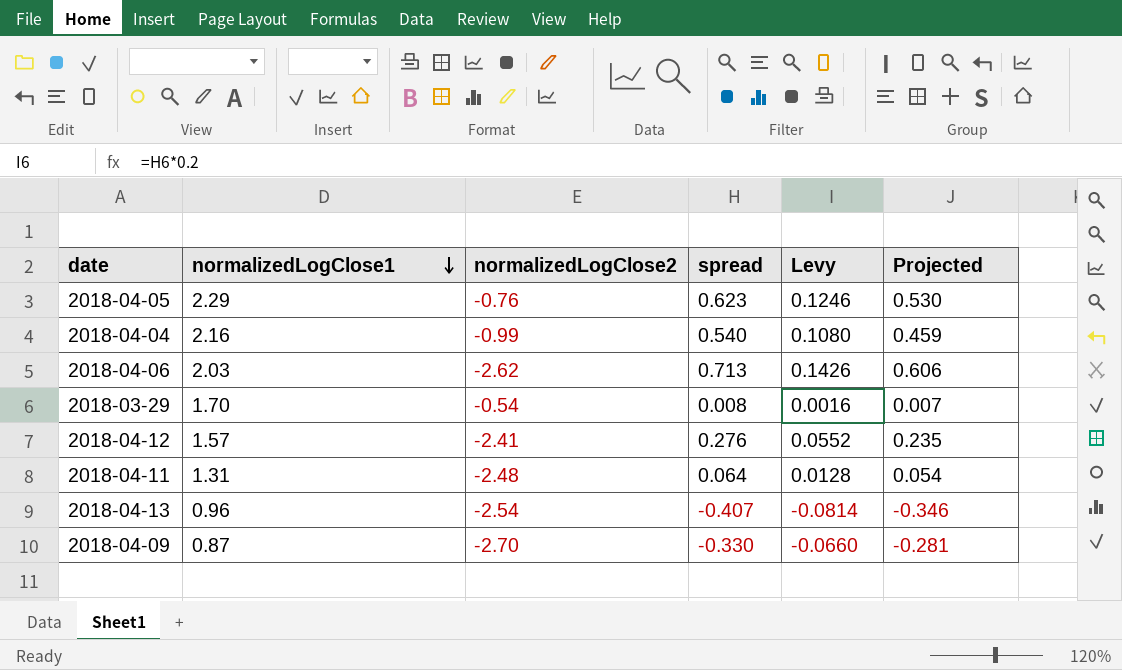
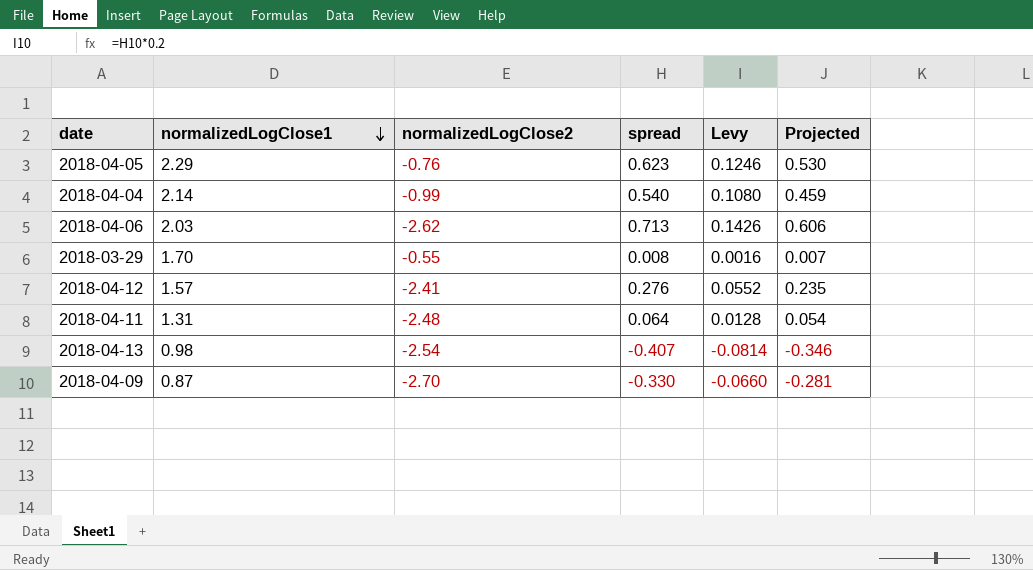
2018-04-04 | normalizedLogClose1: 2.16 -> 2.14
2018-03-29 | normalizedLogClose2: -0.54 -> -0.55
2018-04-13 | normalizedLogClose1: 0.96 -> 0.98

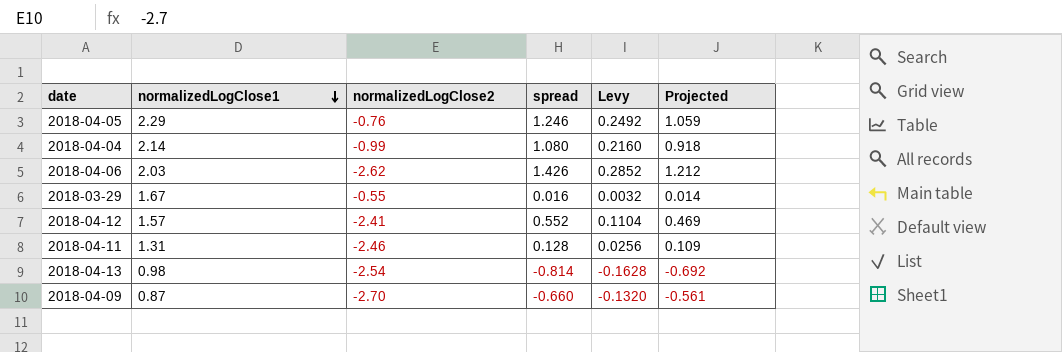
2018-04-05 | spread: 0.623 -> 1.246
2018-04-05 | Levy: 0.1246 -> 0.2492
2018-04-05 | Projected: 0.530 -> 1.059
2018-04-04 | spread: 0.540 -> 1.080
2018-04-04 | Levy: 0.1080 -> 0.2160
2018-04-04 | Projected: 0.459 -> 0.918
2018-04-06 | spread: 0.713 -> 1.426
2018-04-06 | Levy: 0.1426 -> 0.2852
2018-04-06 | Projected: 0.606 -> 1.212
2018-03-29 | normalizedLogClose1: 1.70 -> 1.67
2018-03-29 | spread: 0.008 -> 0.016
2018-03-29 | Levy: 0.0016 -> 0.0032
2018-03-29 | Projected: 0.007 -> 0.014
2018-04-12 | spread: 0.276 -> 0.552
2018-04-12 | Levy: 0.0552 -> 0.1104
2018-04-12 | Projected: 0.235 -> 0.469
2018-04-11 | normalizedLogClose2: -2.48 -> -2.46
2018-04-11 | spread: 0.064 -> 0.128
2018-04-11 | Levy: 0.0128 -> 0.0256
2018-04-11 | Projected: 0.054 -> 0.109
2018-04-13 | spread: -0.407 -> -0.814
2018-04-13 | Levy: -0.0814 -> -0.1628
2018-04-13 | Projected: -0.346 -> -0.692
2018-04-09 | spread: -0.330 -> -0.660
2018-04-09 | Levy: -0.0660 -> -0.1320
2018-04-09 | Projected: -0.281 -> -0.561

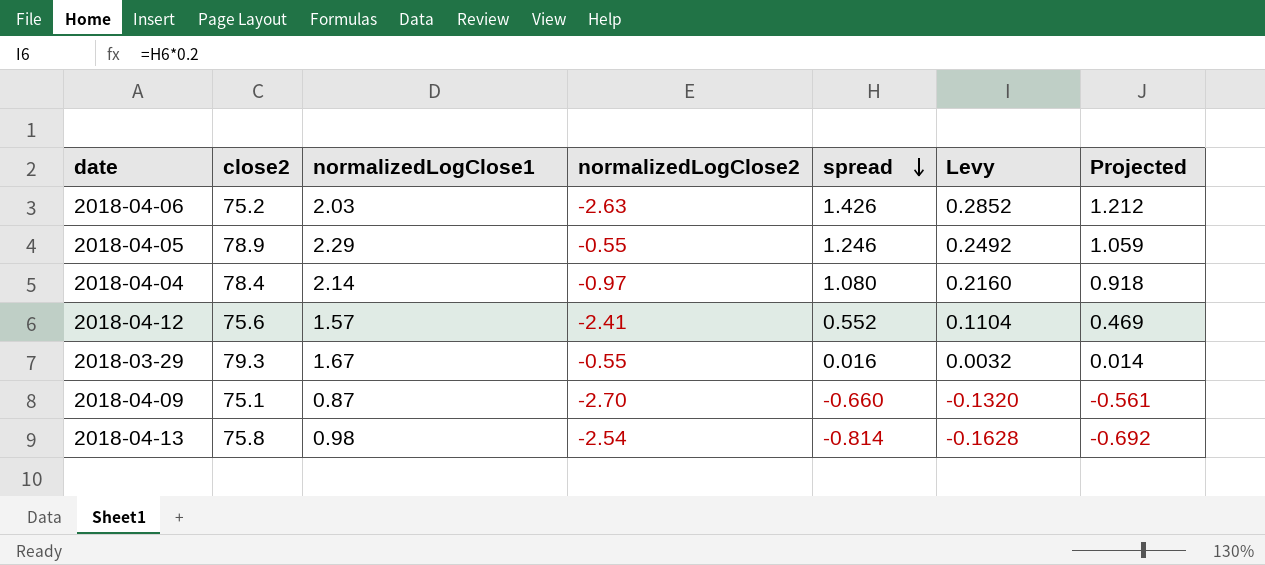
row order: normalizedLogClose1 descending -> spread descending
column close2 | position: none -> 2
row 2018-04-11: 1.31 | -2.46 | 0.128 | 0.0256 | 0.109 -> none
2018-04-06 | normalizedLogClose2: -2.62 -> -2.63
2018-04-05 | normalizedLogClose2: -0.76 -> -0.55
2018-04-04 | normalizedLogClose2: -0.99 -> -0.97

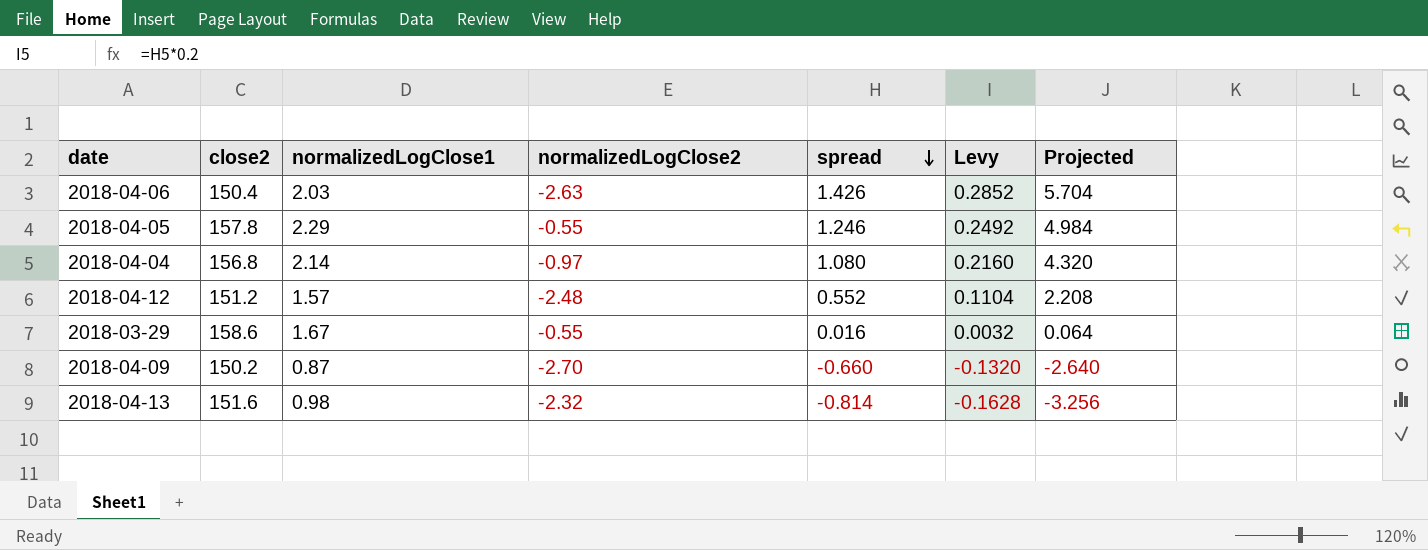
column Projected | formula: [spread] * 0.85 -> [spread] * 4
2018-04-06 | close2: 75.2 -> 150.4
2018-04-05 | close2: 78.9 -> 157.8
2018-04-04 | close2: 78.4 -> 156.8
2018-04-12 | close2: 75.6 -> 151.2
2018-04-12 | normalizedLogClose2: -2.41 -> -2.48
2018-03-29 | close2: 79.3 -> 158.6
2018-04-09 | close2: 75.1 -> 150.2
2018-04-13 | close2: 75.8 -> 151.6
2018-04-13 | normalizedLogClose2: -2.54 -> -2.32

